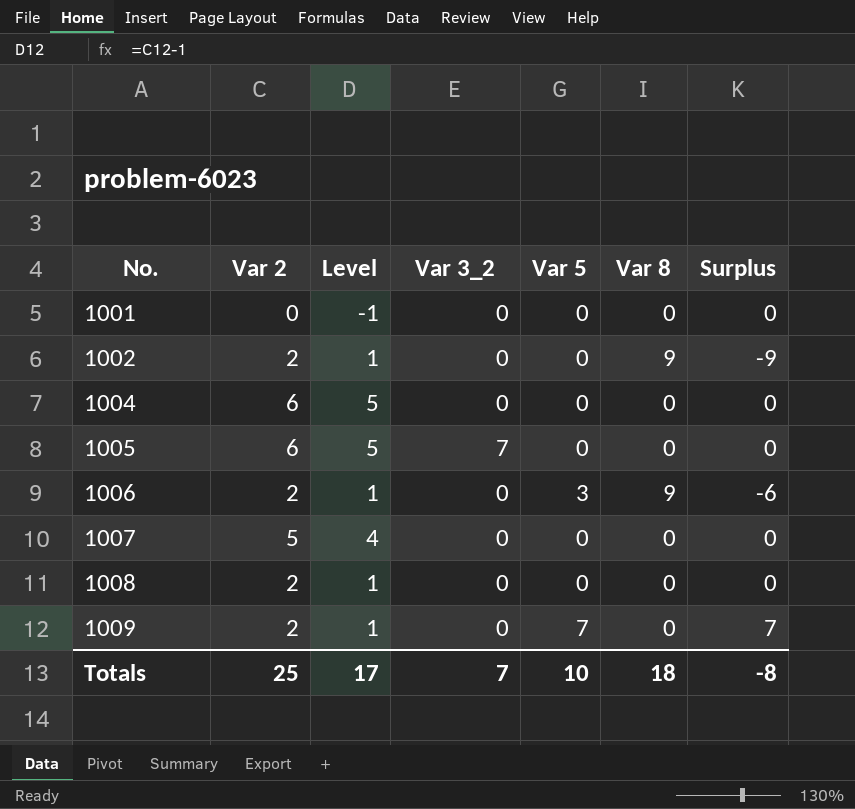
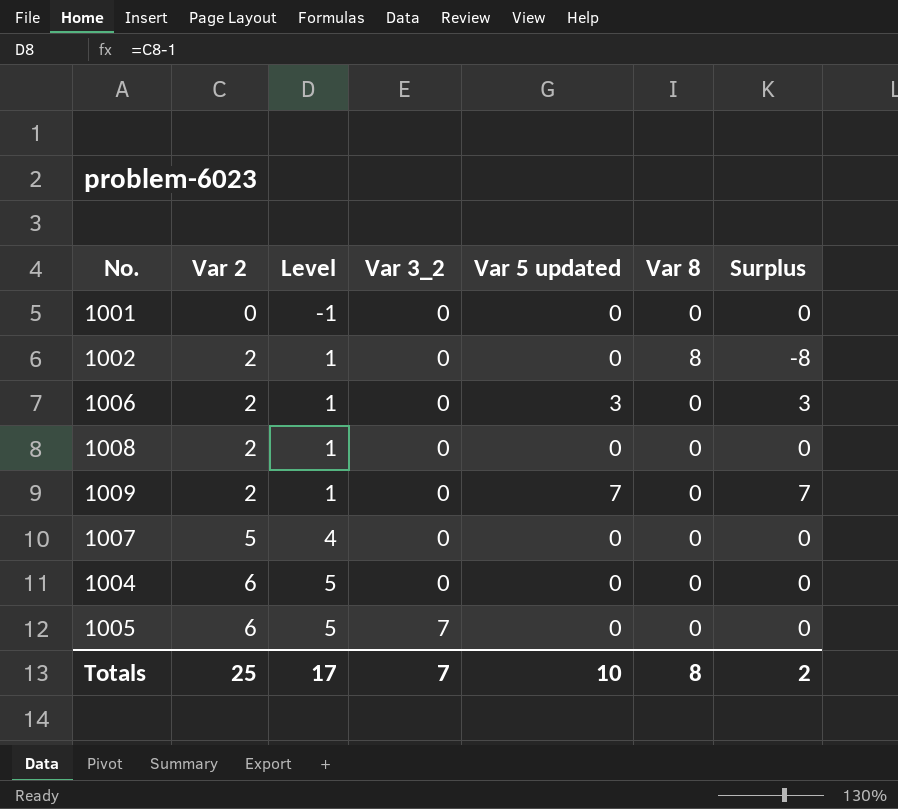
row order: No. ascending -> Var 2 ascending
column name: Var 5 -> Var 5 updated
1002 | Var 8: 9 -> 8
1002 | Surplus: -9 -> -8
1006 | Var 8: 9 -> 0
1006 | Surplus: -6 -> 3
Totals | Var 8: 18 -> 8
Totals | Surplus: -8 -> 2

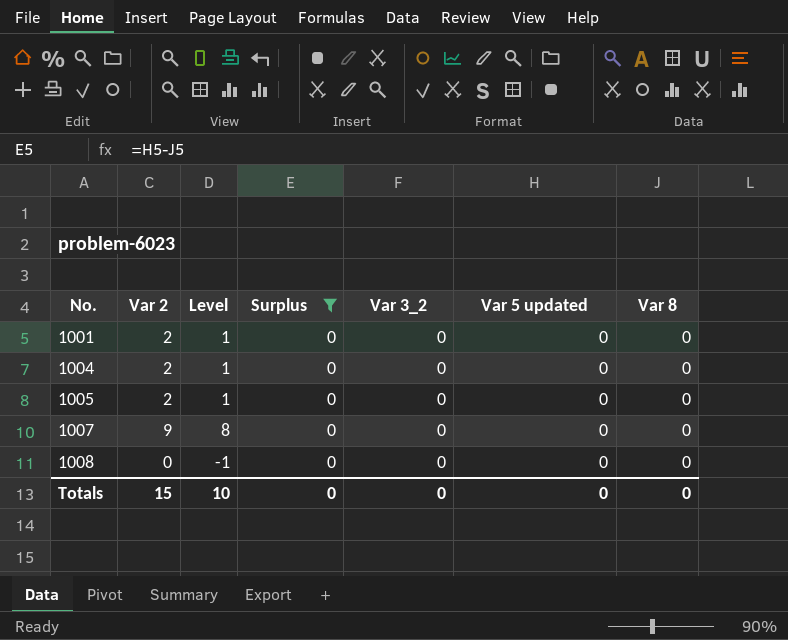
filter: none -> Surplus = 0
row order: Var 2 ascending -> No. ascending
column Surplus | position: 7 -> 4
1001 | Var 2: 0 -> 2
1001 | Level: -1 -> 1
1004 | Var 2: 6 -> 2
1004 | Level: 5 -> 1
1005 | Var 2: 6 -> 2
1005 | Level: 5 -> 1
1005 | Var 3_2: 7 -> 0
1007 | Var 2: 5 -> 9
1007 | Level: 4 -> 8
1008 | Var 2: 2 -> 0
1008 | Level: 1 -> -1
Totals | Var 2: 25 -> 15
Totals | Level: 17 -> 10
Totals | Surplus: 2 -> 0
Totals | Var 3_2: 7 -> 0
Totals | Var 5 updated: 10 -> 0
Totals | Var 8: 8 -> 0

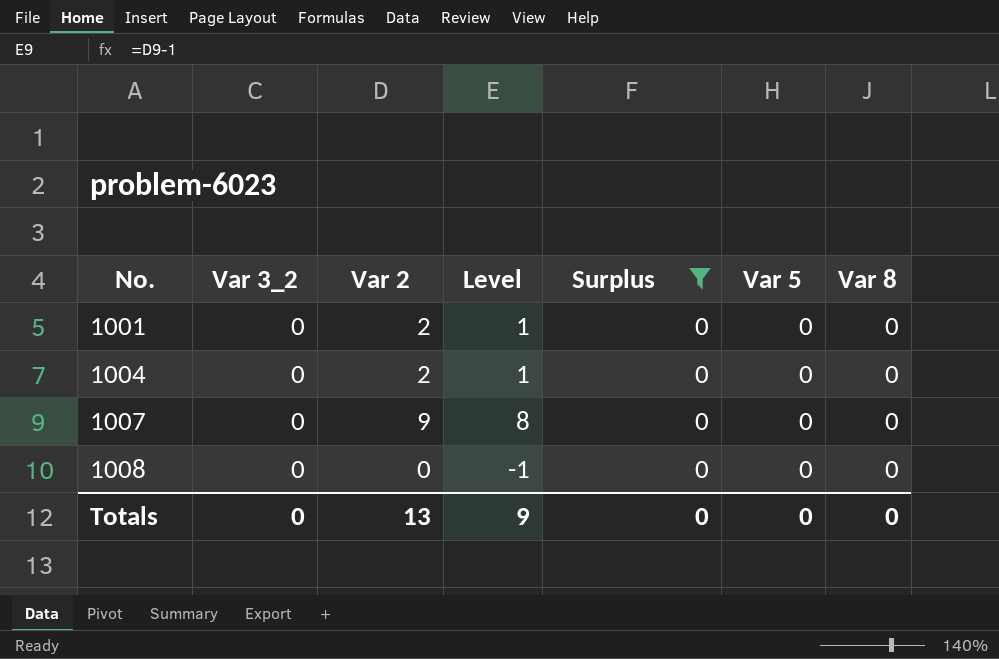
column Var 3_2 | position: 5 -> 2
column name: Var 5 updated -> Var 5
row 1005: 2 | 1 | 0 | 0 | 0 | 0 -> none
Totals | Var 2: 15 -> 13
Totals | Level: 10 -> 9

